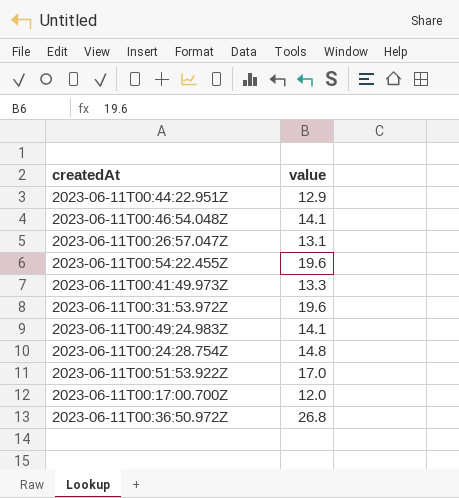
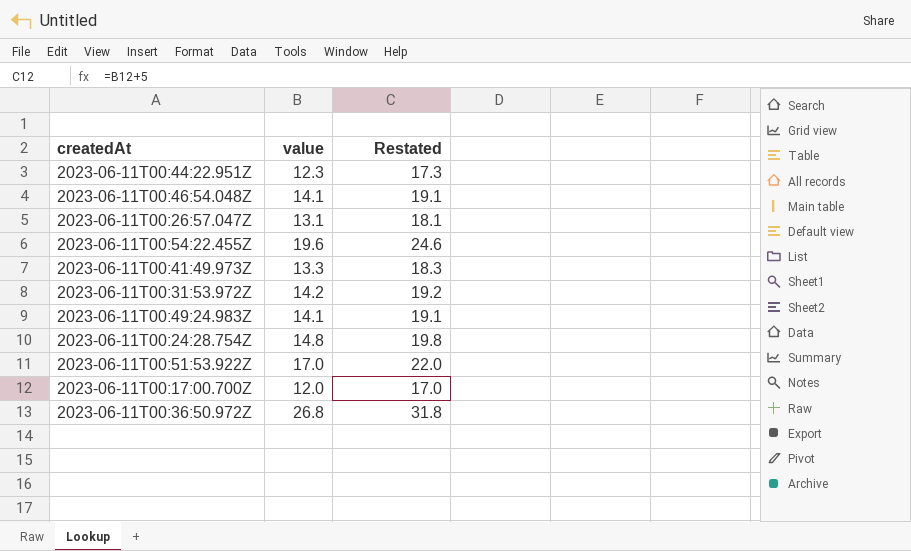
column Restated | formula: none -> [value] + 5
2023-06-11T00:44:22.951Z | value: 12.9 -> 12.3
2023-06-11T00:31:53.972Z | value: 19.6 -> 14.2

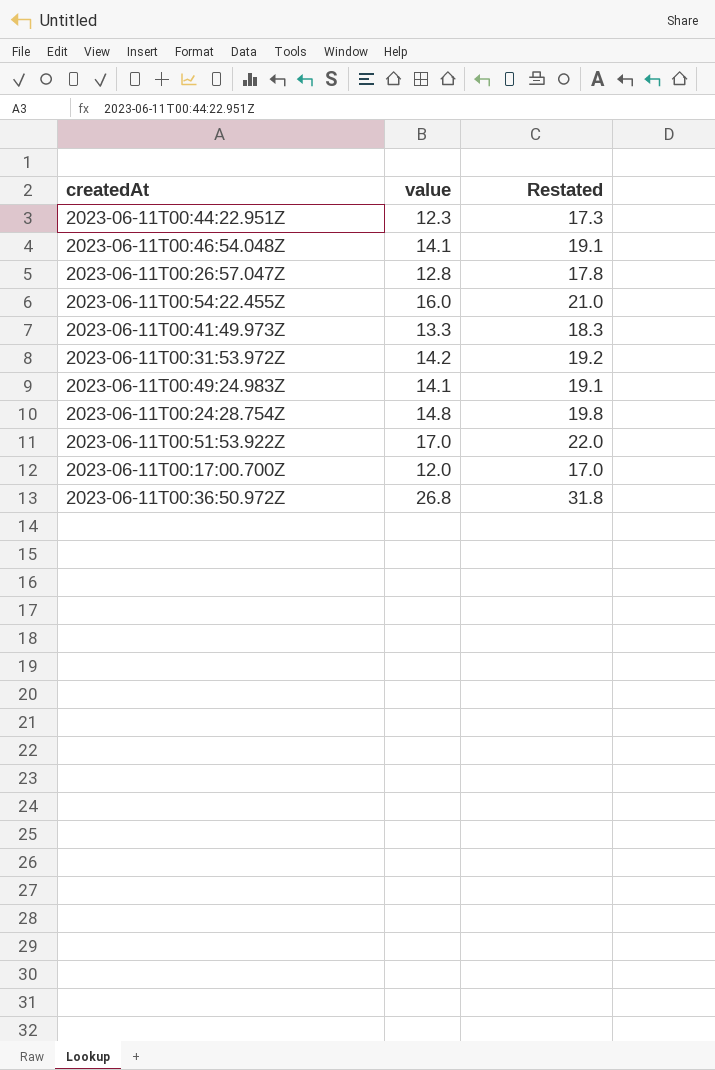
2023-06-11T00:26:57.047Z | value: 13.1 -> 12.8
2023-06-11T00:26:57.047Z | Restated: 18.1 -> 17.8
2023-06-11T00:54:22.455Z | value: 19.6 -> 16.0
2023-06-11T00:54:22.455Z | Restated: 24.6 -> 21.0

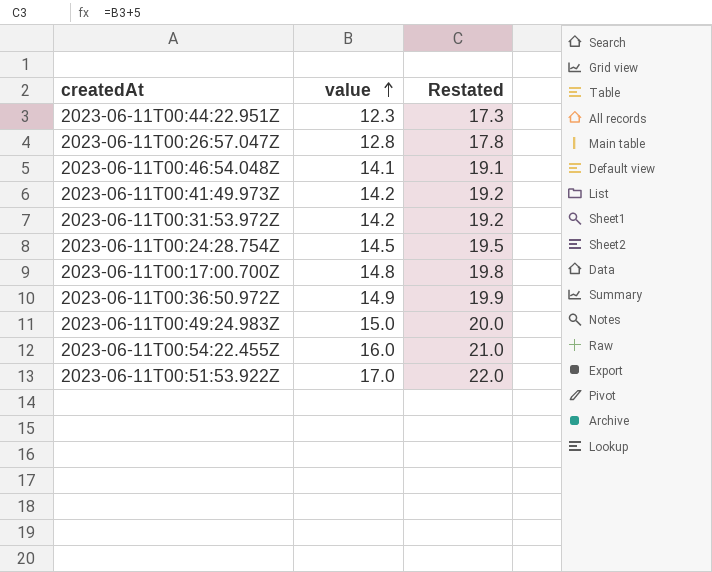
row order: none -> value ascending
2023-06-11T00:41:49.973Z | value: 13.3 -> 14.2
2023-06-11T00:41:49.973Z | Restated: 18.3 -> 19.2
2023-06-11T00:24:28.754Z | value: 14.8 -> 14.5
2023-06-11T00:24:28.754Z | Restated: 19.8 -> 19.5
2023-06-11T00:17:00.700Z | value: 12.0 -> 14.8
2023-06-11T00:17:00.700Z | Restated: 17.0 -> 19.8
2023-06-11T00:36:50.972Z | value: 26.8 -> 14.9
2023-06-11T00:36:50.972Z | Restated: 31.8 -> 19.9
2023-06-11T00:49:24.983Z | value: 14.1 -> 15.0
2023-06-11T00:49:24.983Z | Restated: 19.1 -> 20.0

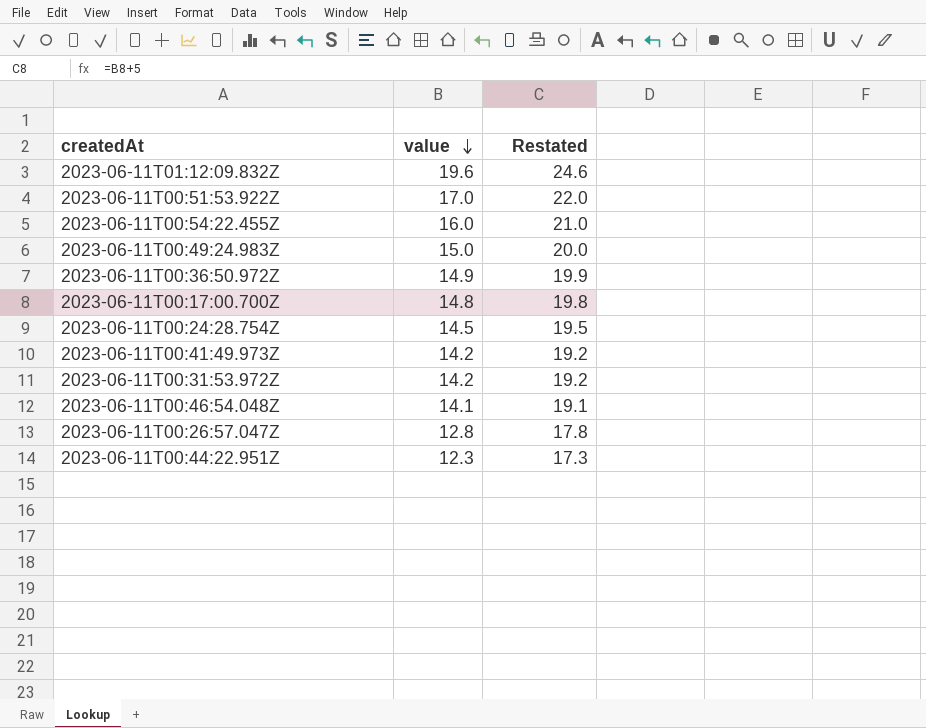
row order: value ascending -> value descending
row 2023-06-11T01:12:09.832Z: none -> 19.6 | 24.6

